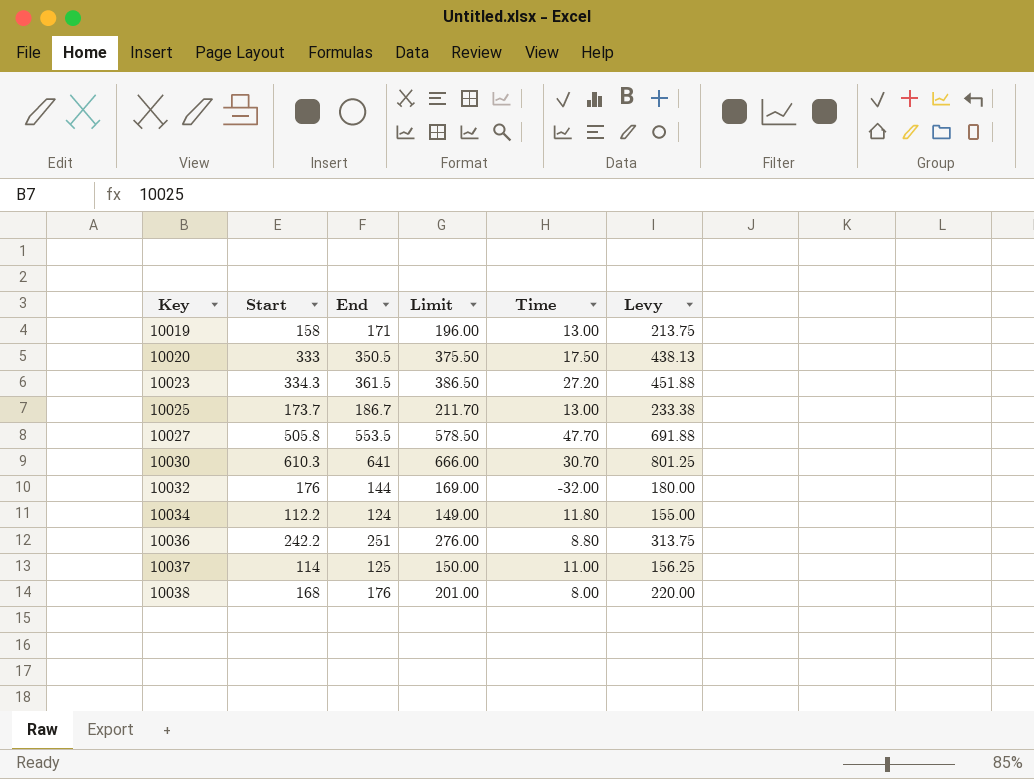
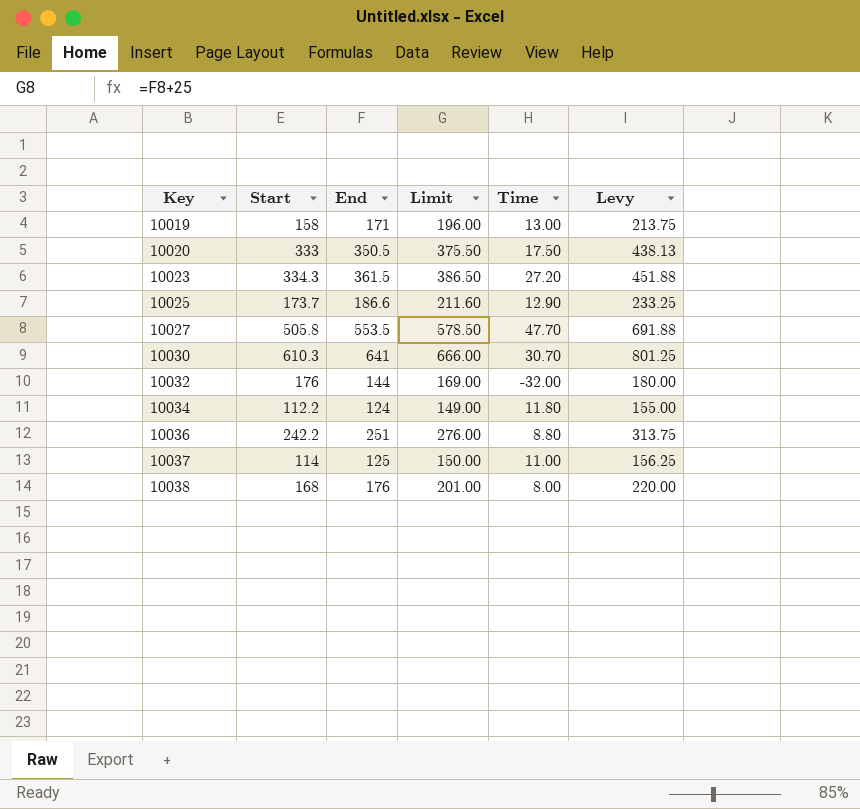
10025 | End: 186.7 -> 186.6
10025 | Limit: 211.70 -> 211.60
10025 | Time: 13.00 -> 12.90
10025 | Levy: 233.38 -> 233.25

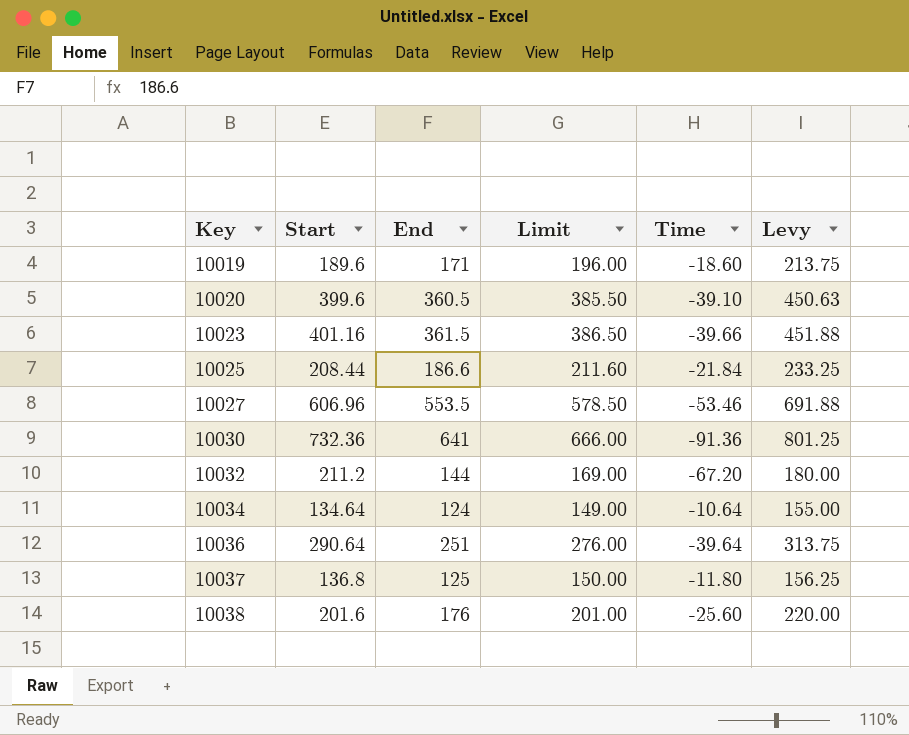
10019 | Start: 158 -> 189.6
10019 | Time: 13.00 -> -18.60
10020 | Start: 333 -> 399.6
10020 | End: 350.5 -> 360.5
10020 | Limit: 375.50 -> 385.50
10020 | Time: 17.50 -> -39.10
10020 | Levy: 438.13 -> 450.63
10023 | Start: 334.3 -> 401.16
10023 | Time: 27.20 -> -39.66
10025 | Start: 173.7 -> 208.44
10025 | Time: 12.90 -> -21.84
10027 | Start: 505.8 -> 606.96
10027 | Time: 47.70 -> -53.46
10030 | Start: 610.3 -> 732.36
10030 | Time: 30.70 -> -91.36
10032 | Start: 176 -> 211.2
10032 | Time: -32.00 -> -67.20
10034 | Start: 112.2 -> 134.64
10034 | Time: 11.80 -> -10.64
10036 | Start: 242.2 -> 290.64
10036 | Time: 8.80 -> -39.64
10037 | Start: 114 -> 136.8
10037 | Time: 11.00 -> -11.80
10038 | Start: 168 -> 201.6
10038 | Time: 8.00 -> -25.60

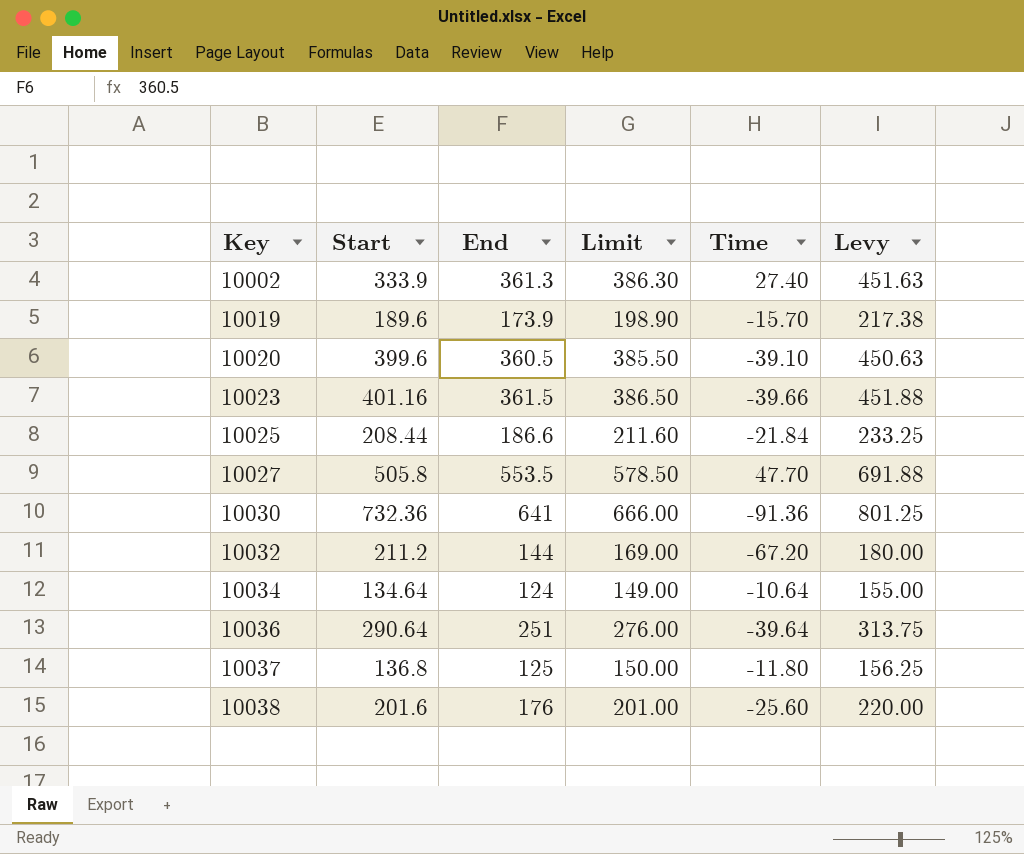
row 10002: none -> 333.9 | 361.3 | 386.30 | 27.40 | 451.63
10019 | End: 171 -> 173.9
10019 | Limit: 196.00 -> 198.90
10019 | Time: -18.60 -> -15.70
10019 | Levy: 213.75 -> 217.38
10027 | Start: 606.96 -> 505.8
10027 | Time: -53.46 -> 47.70

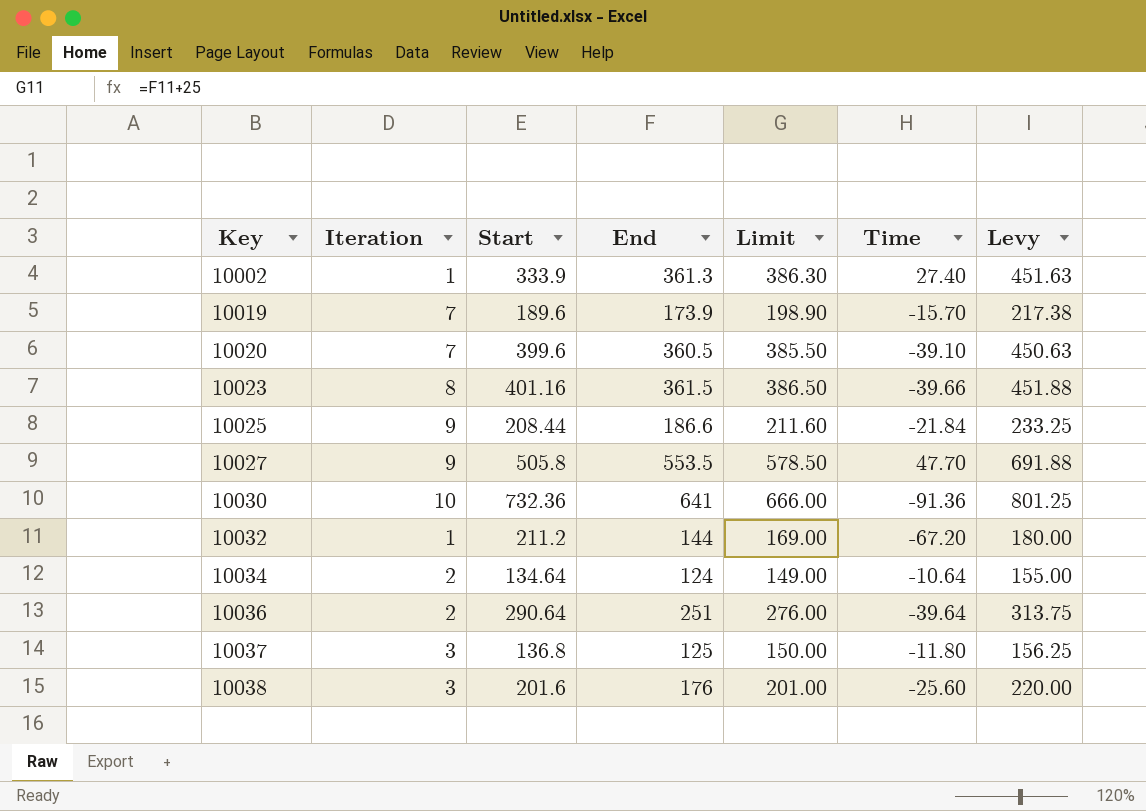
column Iteration | position: none -> 2

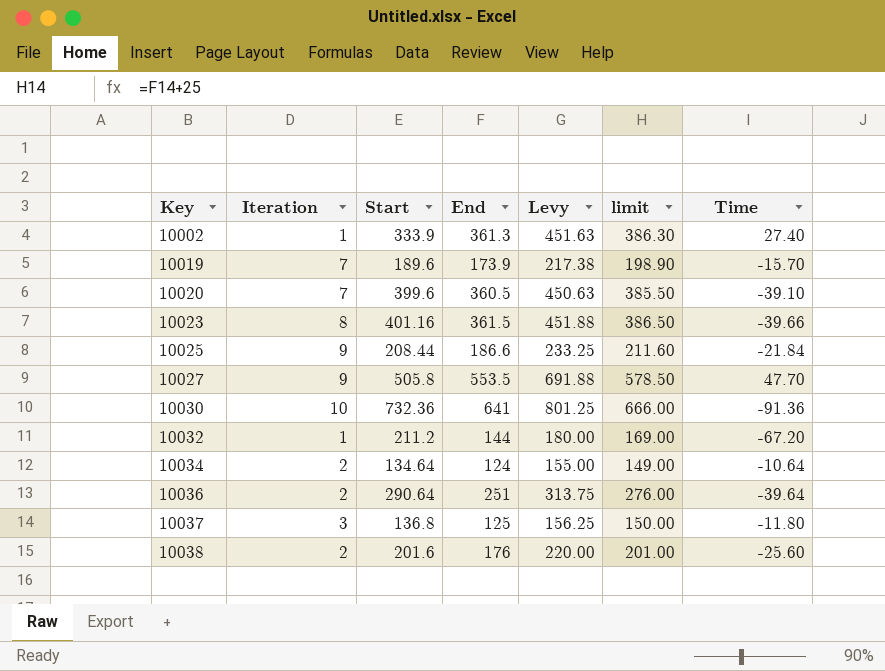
column Levy | position: 7 -> 5
column name: Limit -> limit
10038 | Iteration: 3 -> 2

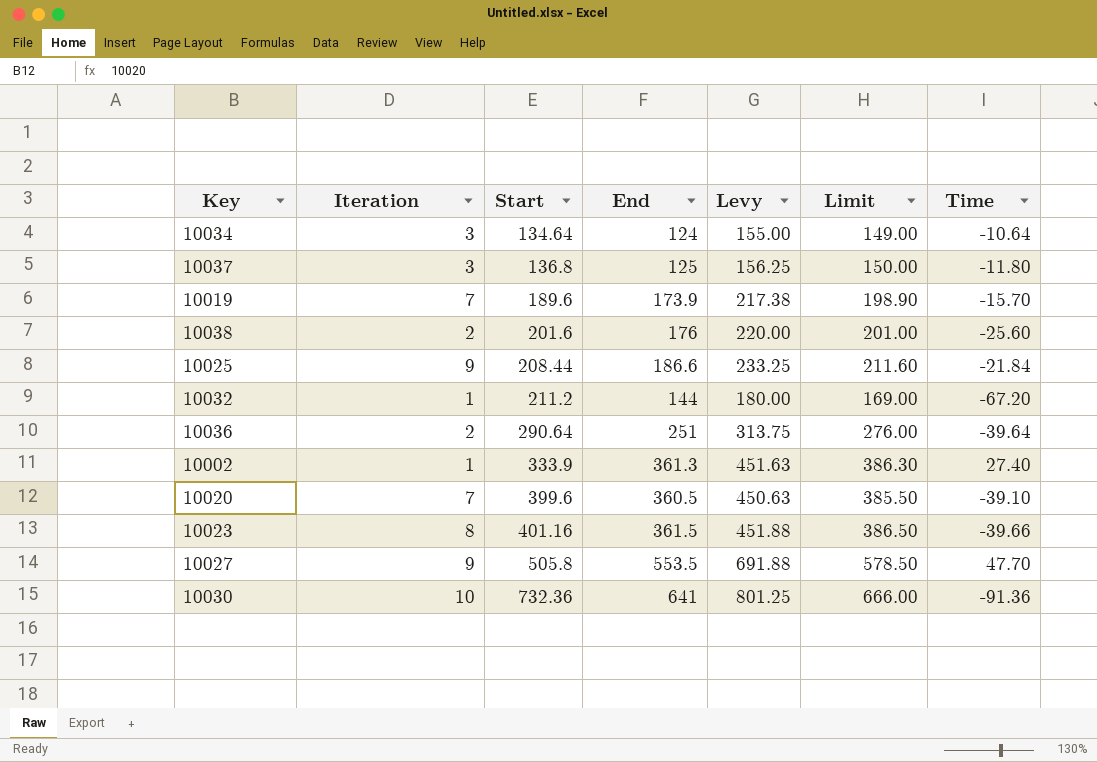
row order: Key ascending -> Start ascending
column name: limit -> Limit
10034 | Iteration: 2 -> 3

